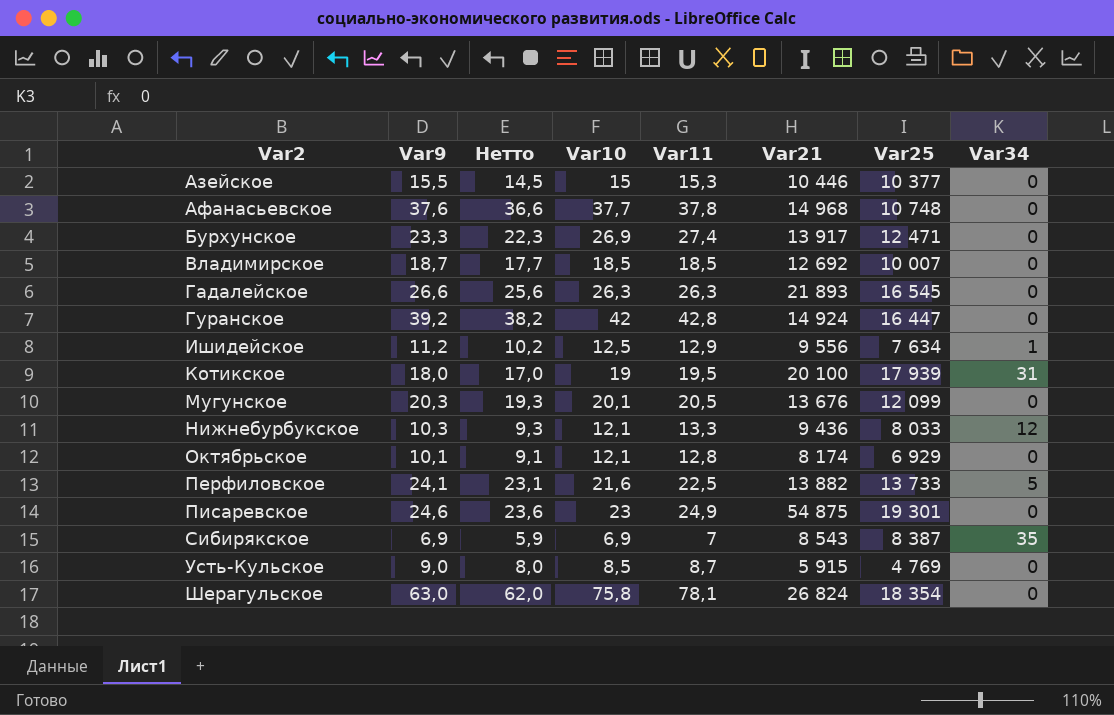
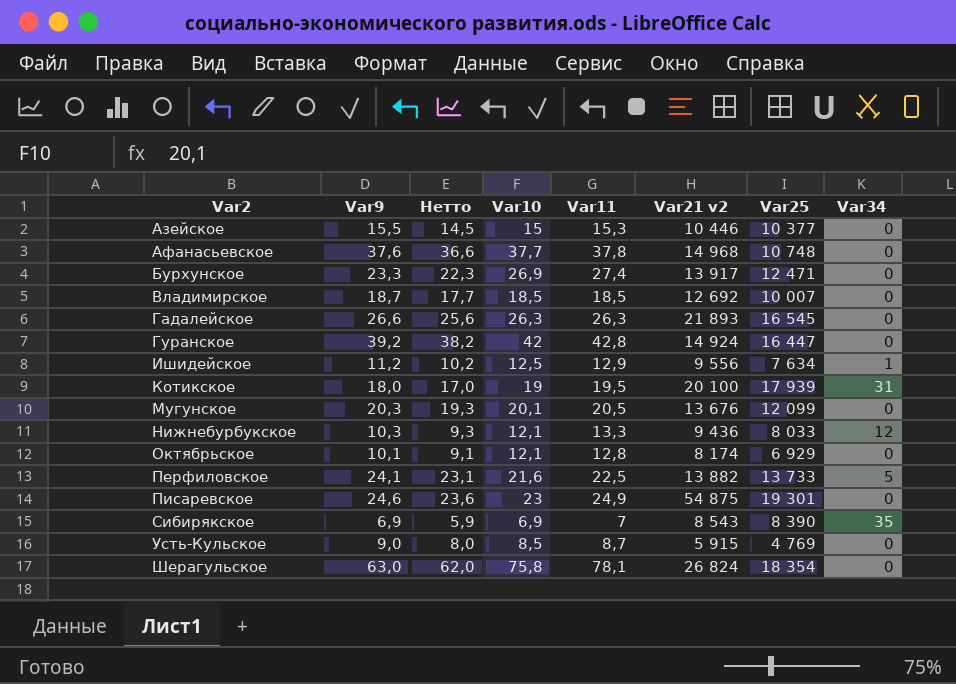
column name: Var21 -> Var21 v2
Сибирякское | Var25: 8 387 -> 8 390

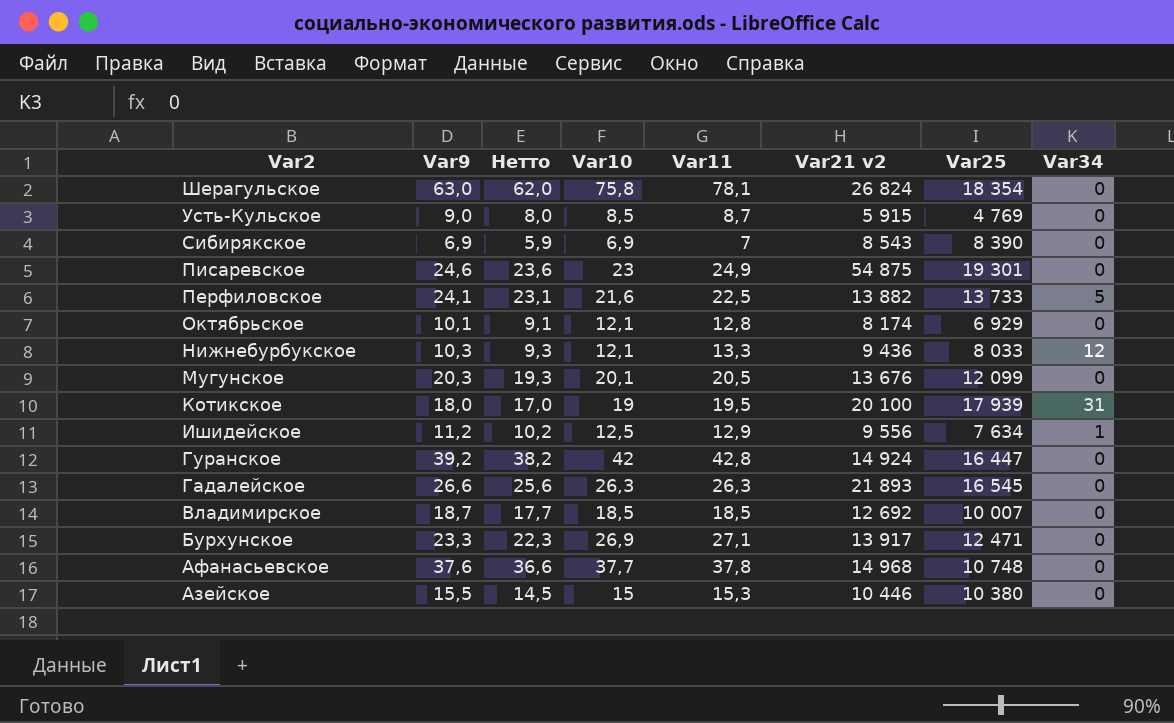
row order: Var2 ascending -> Var2 descending
Сибирякское | Var34: 35 -> 0
Бурхунское | Var11: 27,4 -> 27,1
Азейское | Var25: 10 377 -> 10 380

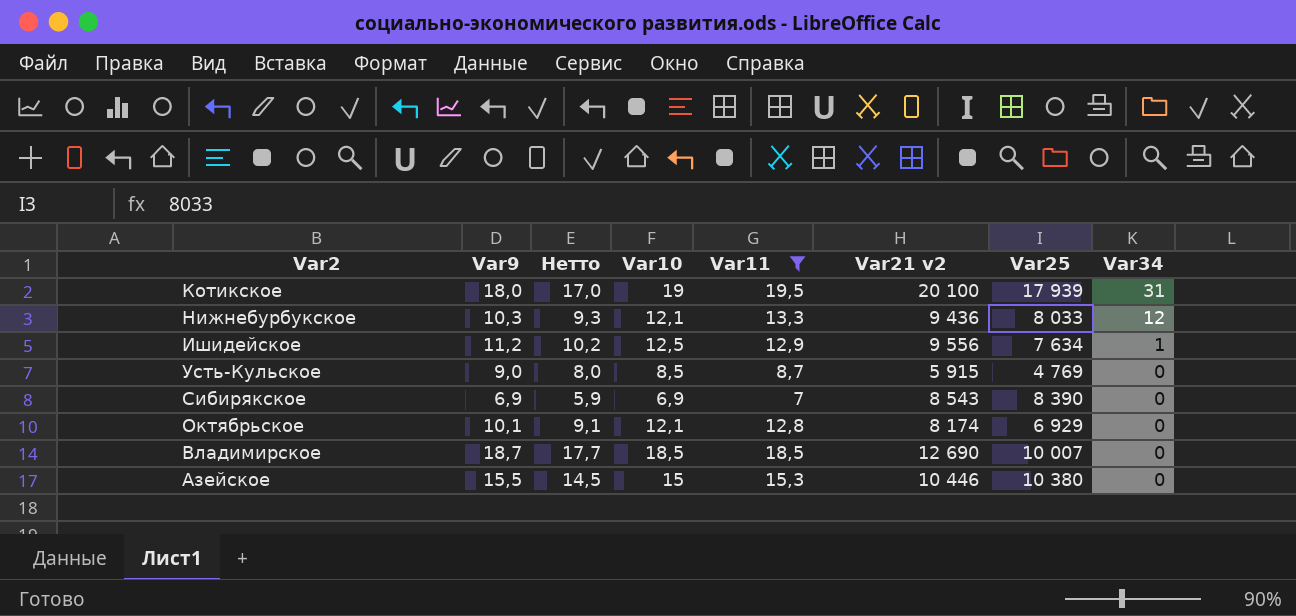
filter: none -> Var11 <= 19,5
row order: Var2 descending -> Var34 descending
Владимирское | Var21 v2: 12 692 -> 12 690

